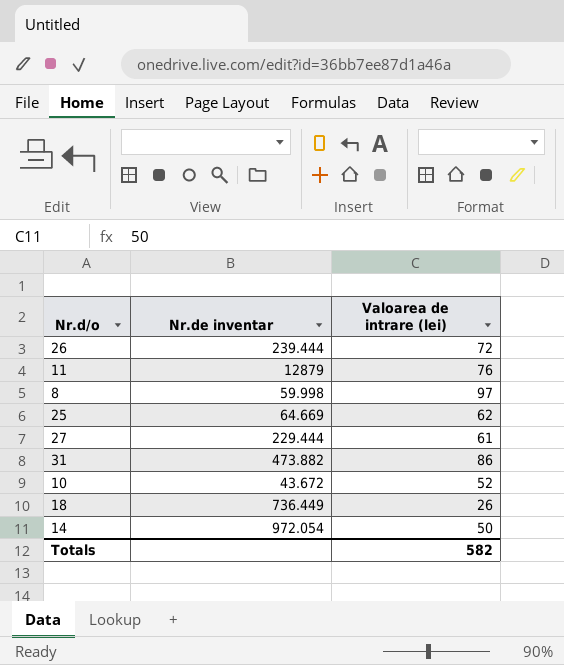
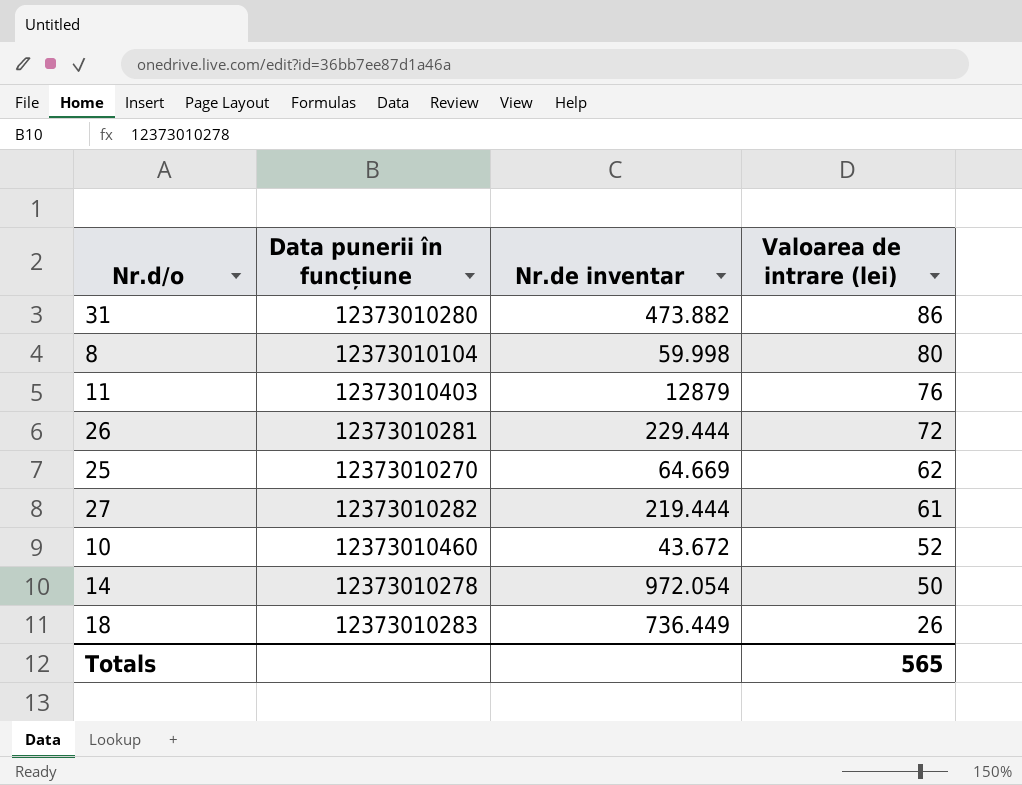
row order: none -> Valoarea de intrare (lei) descending
column Data punerii în funcțiune | position: none -> 2
8 | Valoarea de intrare (lei): 97 -> 80
26 | Nr.de inventar: 239.444 -> 229.444
27 | Nr.de inventar: 229.444 -> 219.444
Totals | Valoarea de intrare (lei): 582 -> 565

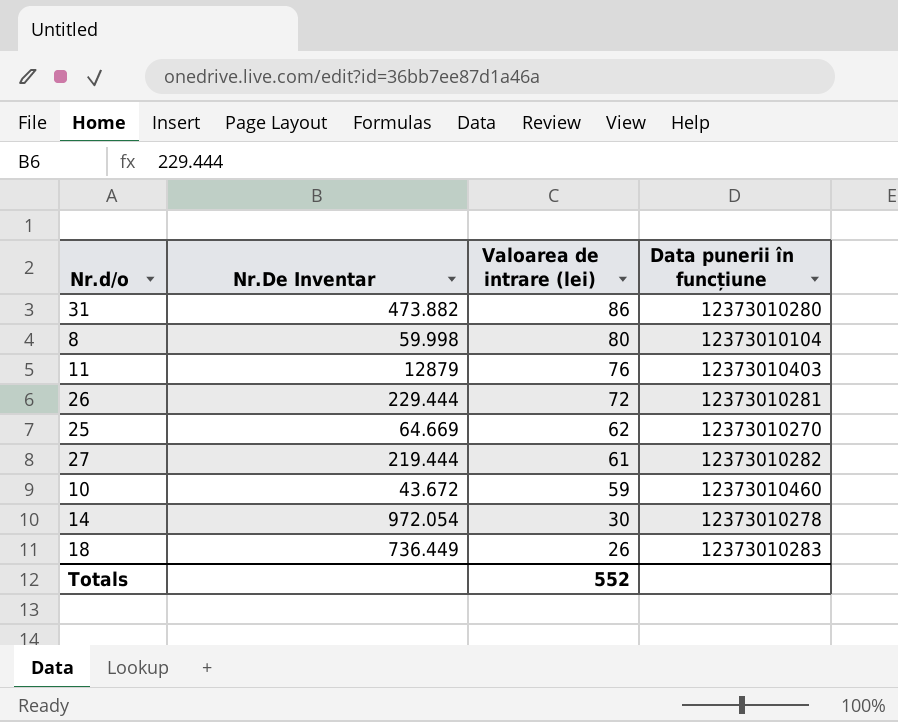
column name: Nr.de inventar -> Nr.De Inventar
column Data punerii în funcțiune | position: 2 -> 4
10 | Valoarea de intrare (lei): 52 -> 59
14 | Valoarea de intrare (lei): 50 -> 30
Totals | Valoarea de intrare (lei): 565 -> 552

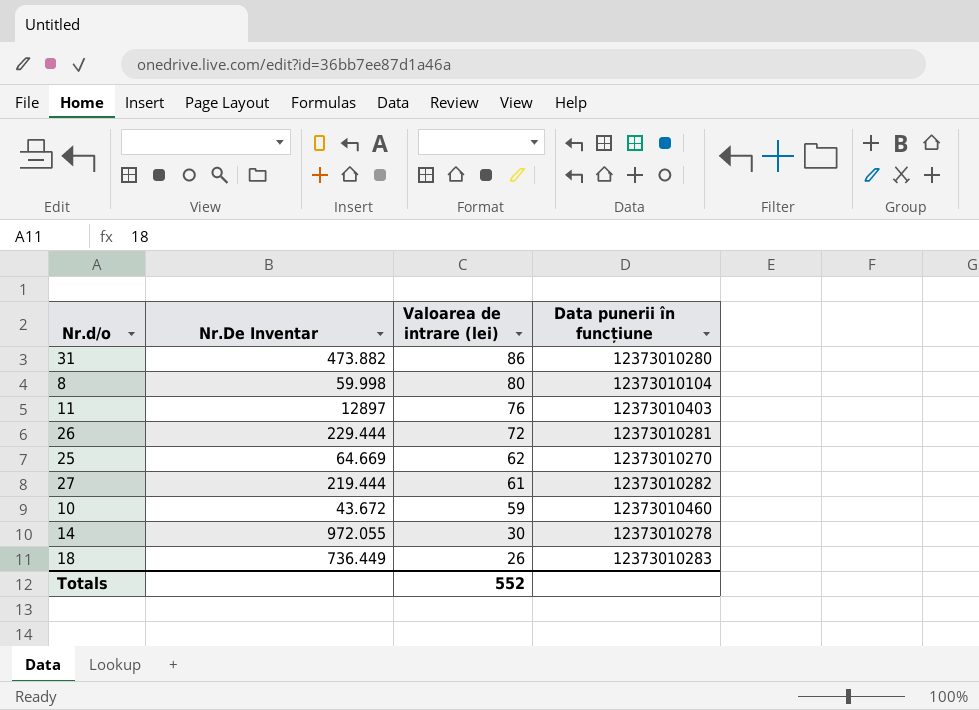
11 | Nr.De Inventar: 12879 -> 12897
14 | Nr.De Inventar: 972.054 -> 972.055

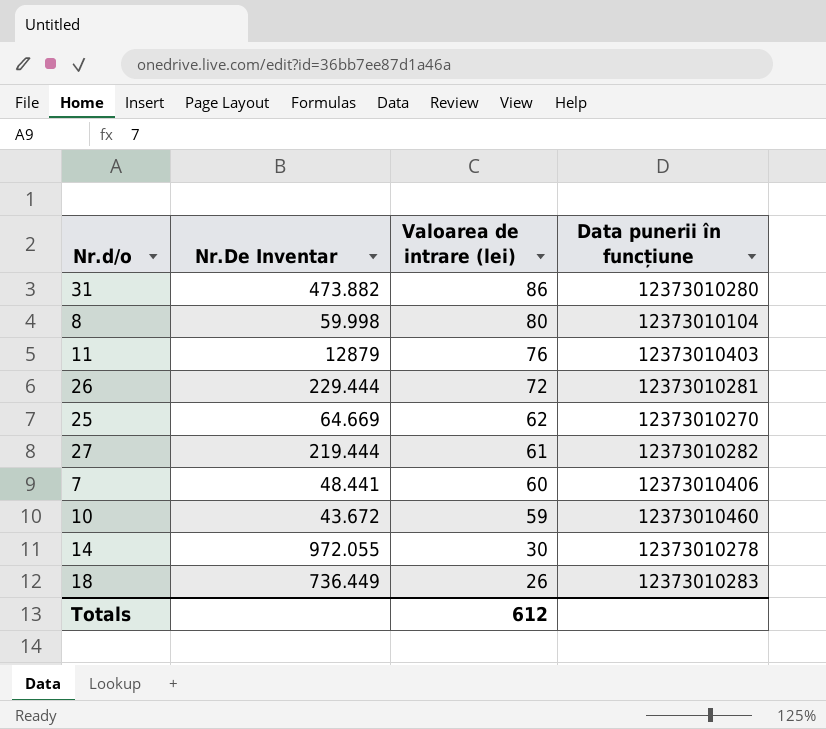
11 | Nr.De Inventar: 12897 -> 12879
row 7: none -> 48.441 | 60 | 12373010406
Totals | Valoarea de intrare (lei): 552 -> 612

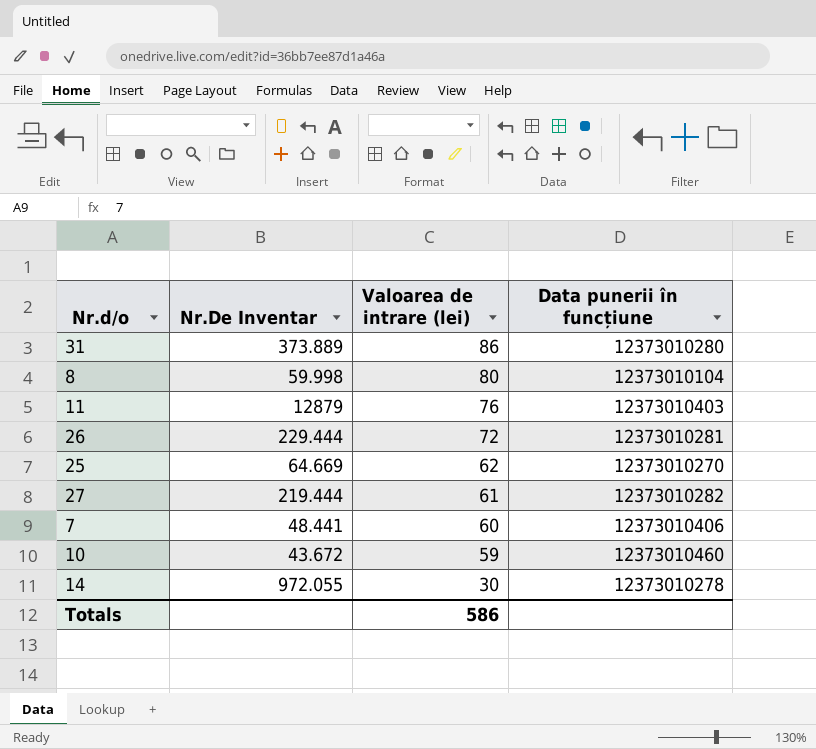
row 18: 736.449 | 26 | 12373010283 -> none
31 | Nr.De Inventar: 473.882 -> 373.889
Totals | Valoarea de intrare (lei): 612 -> 586

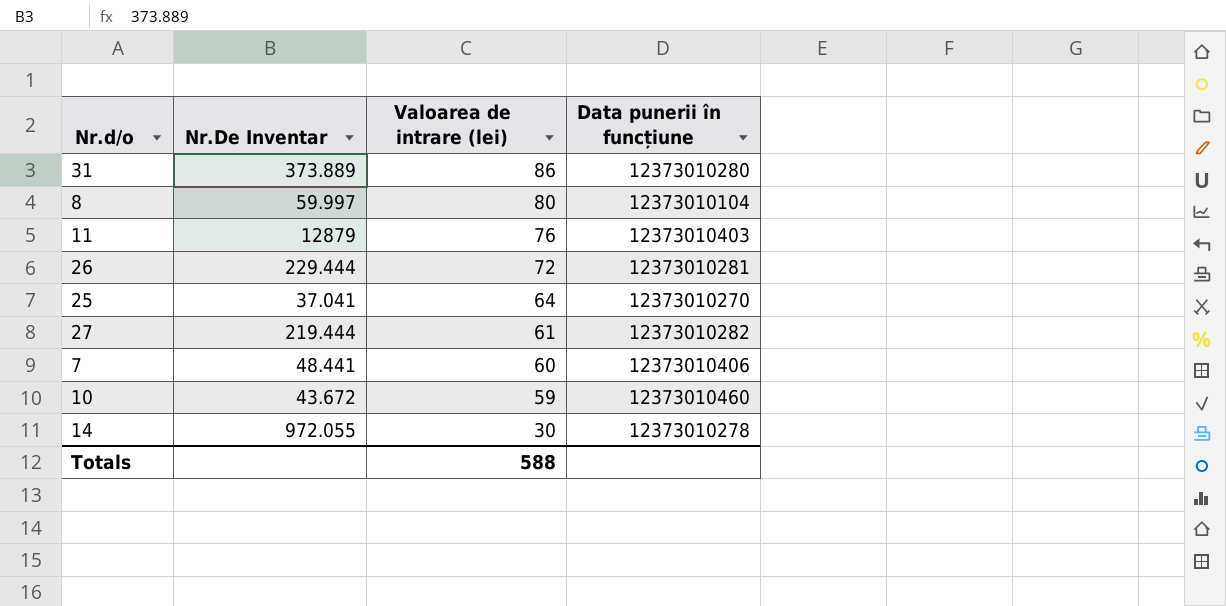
8 | Nr.De Inventar: 59.998 -> 59.997
25 | Nr.De Inventar: 64.669 -> 37.041
25 | Valoarea de intrare (lei): 62 -> 64
Totals | Valoarea de intrare (lei): 586 -> 588

